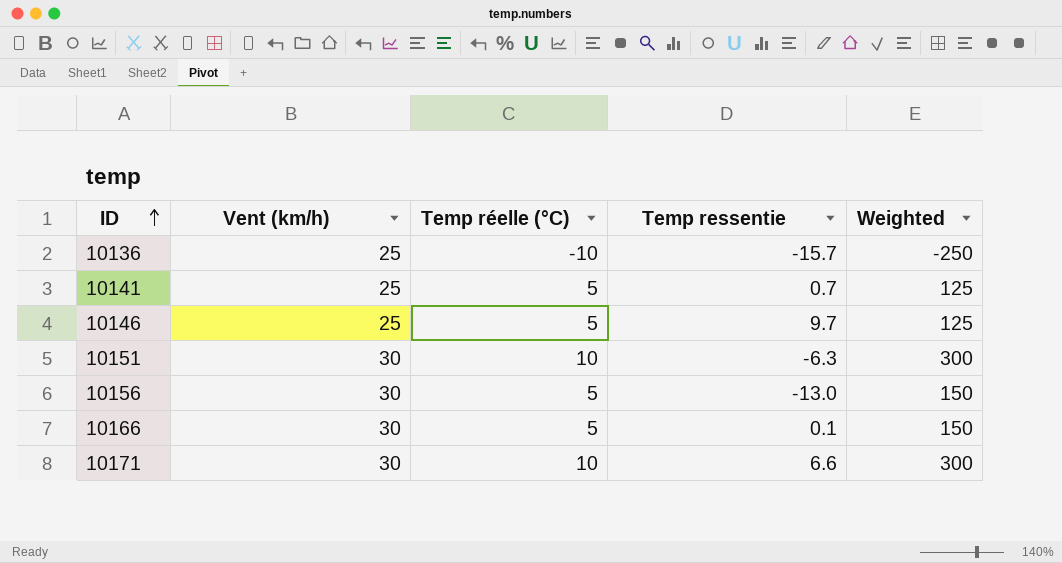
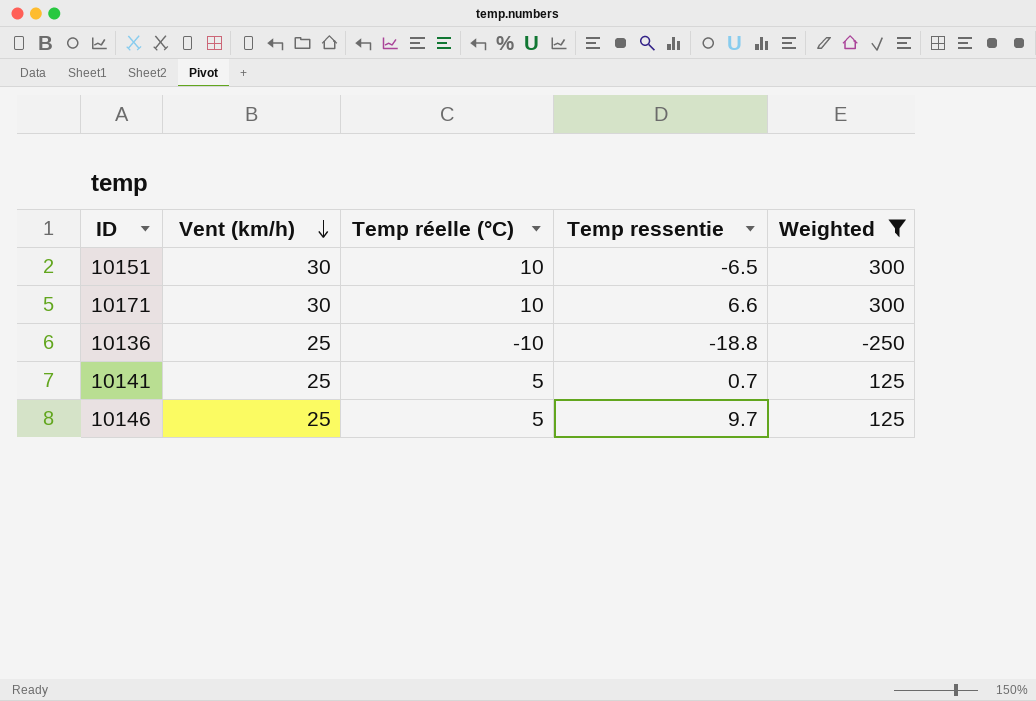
filter: none -> Weighted != 150
row order: ID ascending -> Vent (km/h) descending
10151 | Temp ressentie: -6.3 -> -6.5
10136 | Temp ressentie: -15.7 -> -18.8

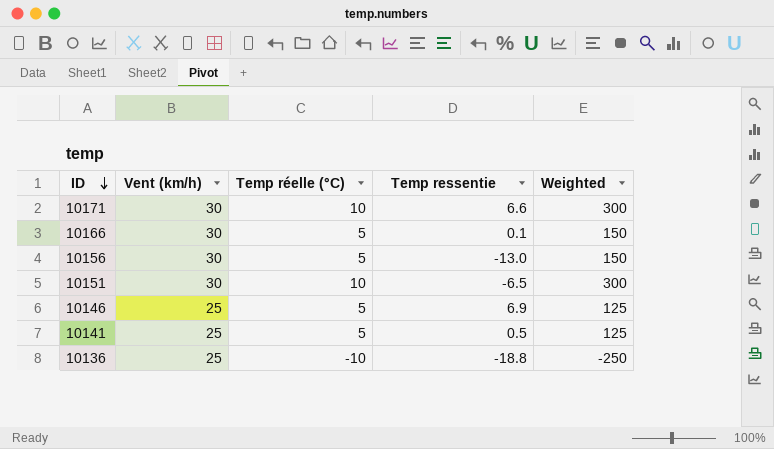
filter: Weighted != 150 -> none
row order: Vent (km/h) descending -> ID descending
10146 | Temp ressentie: 9.7 -> 6.9
10141 | Temp ressentie: 0.7 -> 0.5

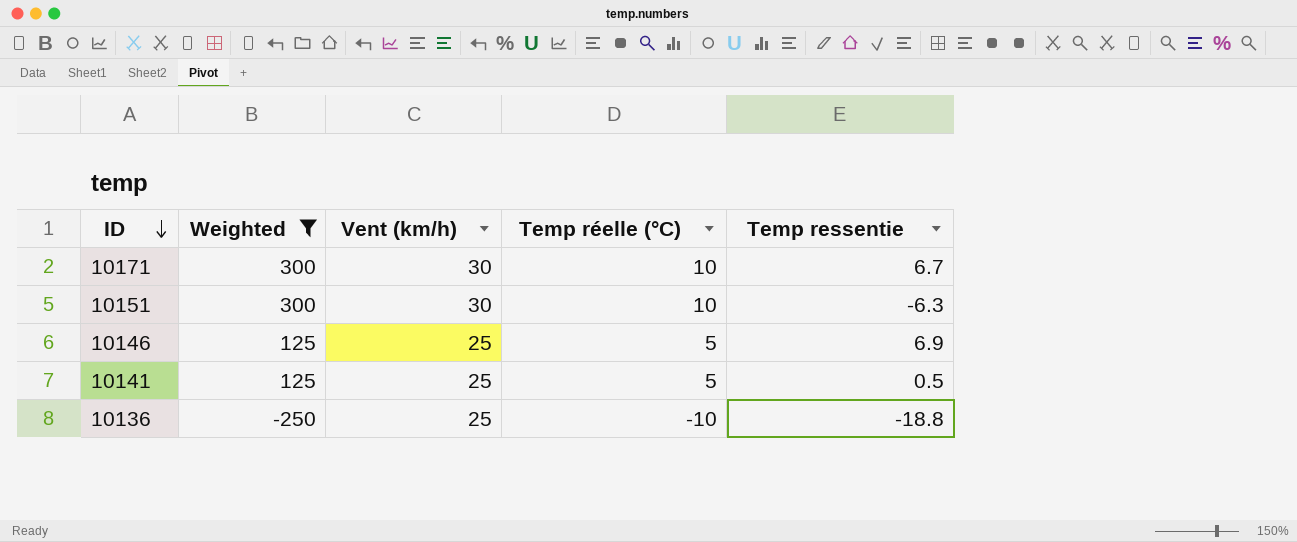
filter: none -> Weighted != 150
column Weighted | position: 5 -> 2
10171 | Temp ressentie: 6.6 -> 6.7
10151 | Temp ressentie: -6.5 -> -6.3

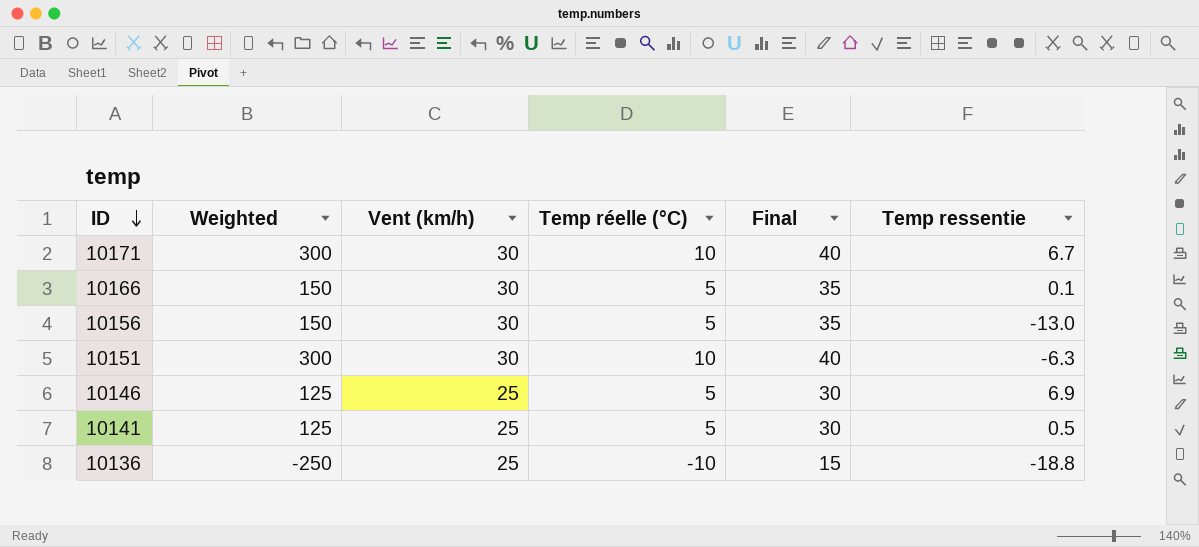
filter: Weighted != 150 -> none
column Final | formula: none -> [Vent (km/h)] + [Temp réelle (°C)]

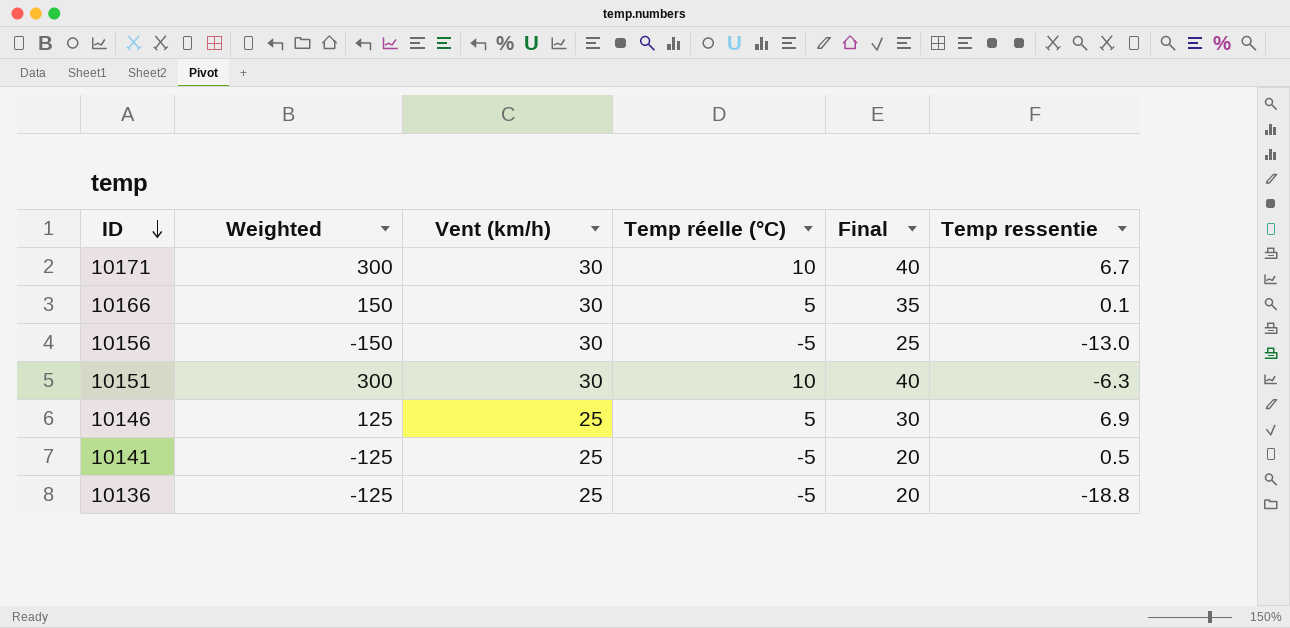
10156 | Weighted: 150 -> -150
10156 | Temp réelle (°C): 5 -> -5
10156 | Final: 35 -> 25
10141 | Weighted: 125 -> -125
10141 | Temp réelle (°C): 5 -> -5
10141 | Final: 30 -> 20
10136 | Weighted: -250 -> -125
10136 | Temp réelle (°C): -10 -> -5
10136 | Final: 15 -> 20

